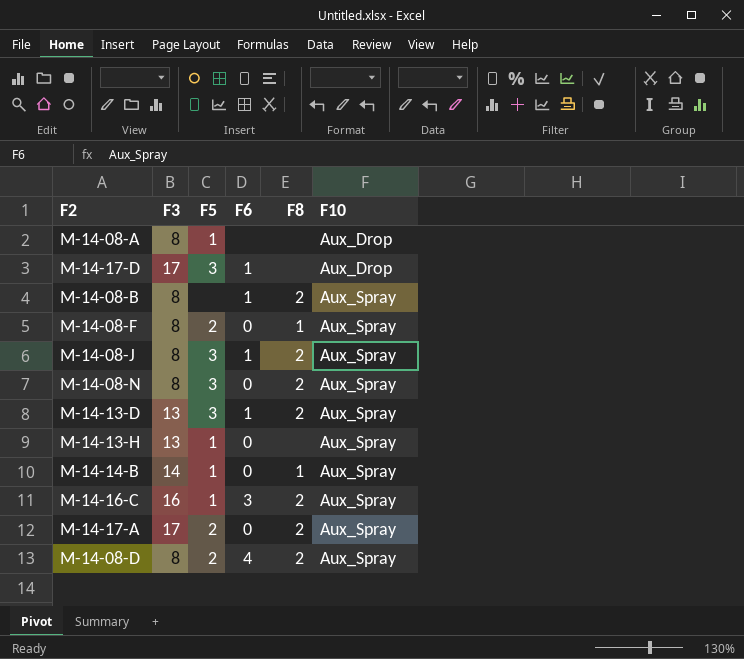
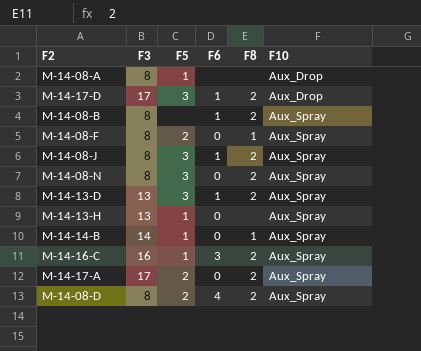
M-14-17-D | F8: none -> 2

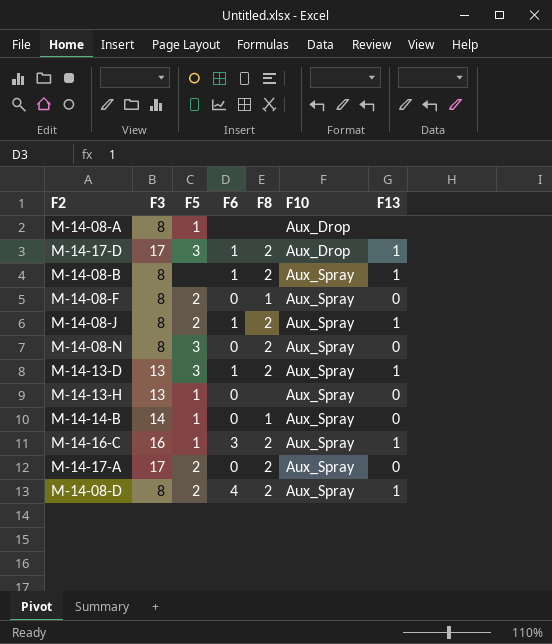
column F13 | position: none -> 7
M-14-08-J | F5: 3 -> 2

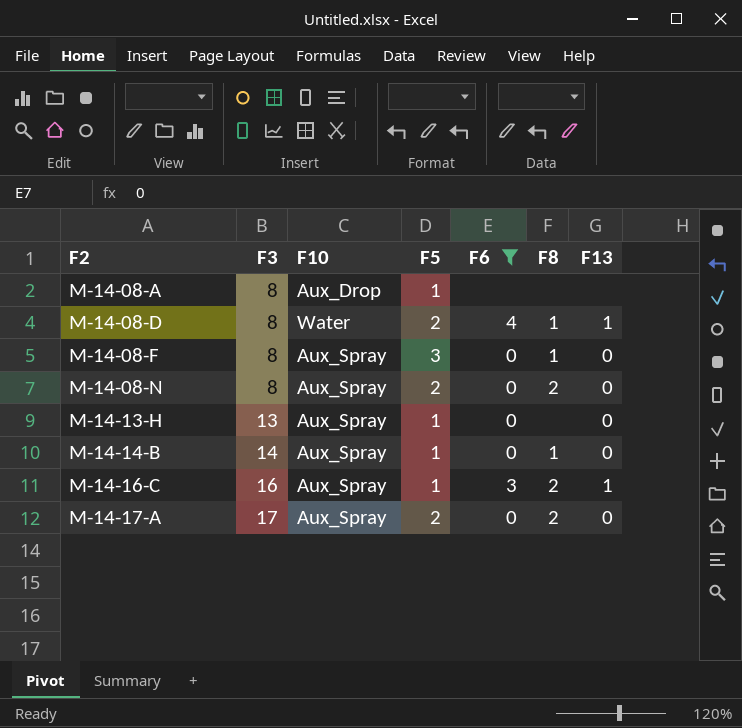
filter: none -> F6 != 1
row order: F10 ascending -> F2 ascending
column F10 | position: 6 -> 3
M-14-08-D | F10: Aux_Spray -> Water
M-14-08-D | F8: 2 -> 1
M-14-08-F | F5: 2 -> 3
M-14-08-N | F5: 3 -> 2

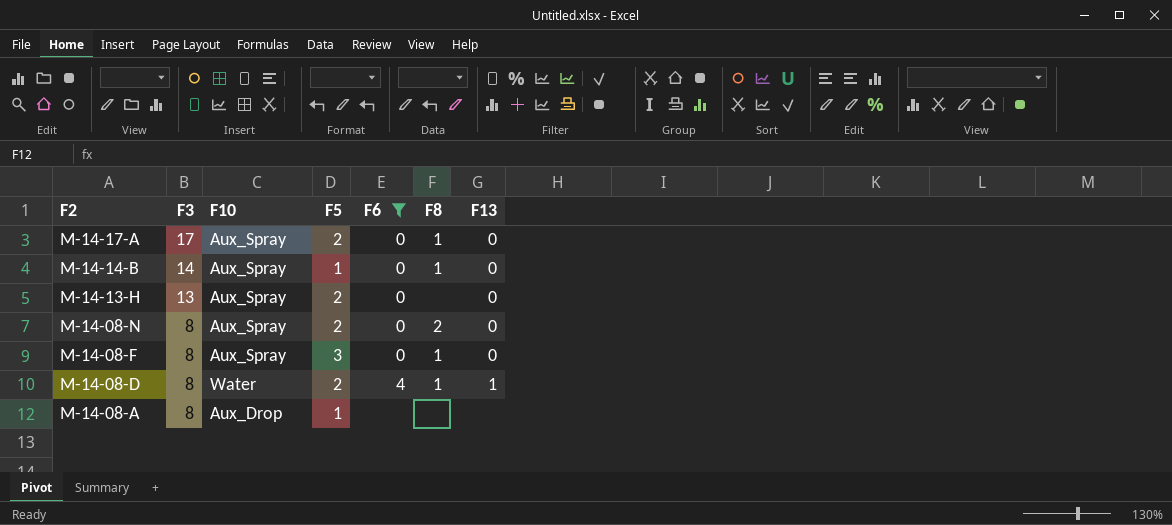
row order: F2 ascending -> F2 descending
row M-14-16-C: 16 | Aux_Spray | 1 | 3 | 2 | 1 -> none
M-14-17-A | F8: 2 -> 1
M-14-13-H | F5: 1 -> 2

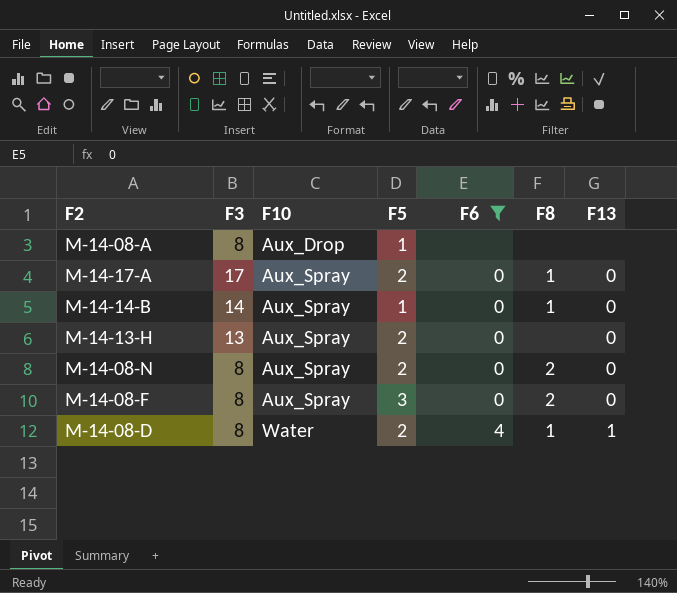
row order: F2 descending -> F10 ascending
M-14-08-F | F8: 1 -> 2

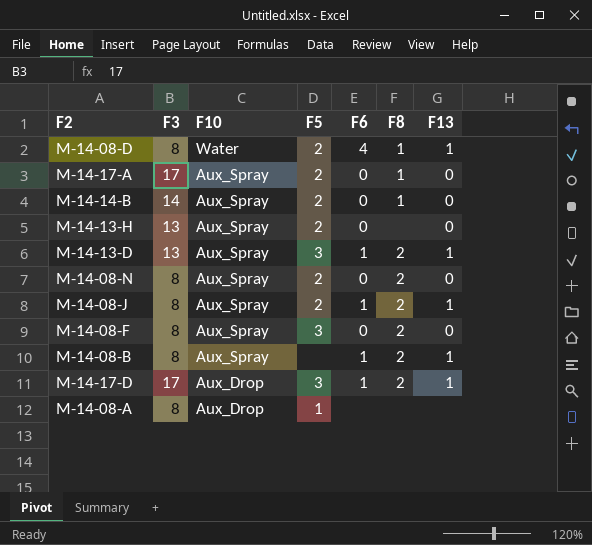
filter: F6 != 1 -> none
row order: F10 ascending -> F10 descending
M-14-14-B | F5: 1 -> 2

